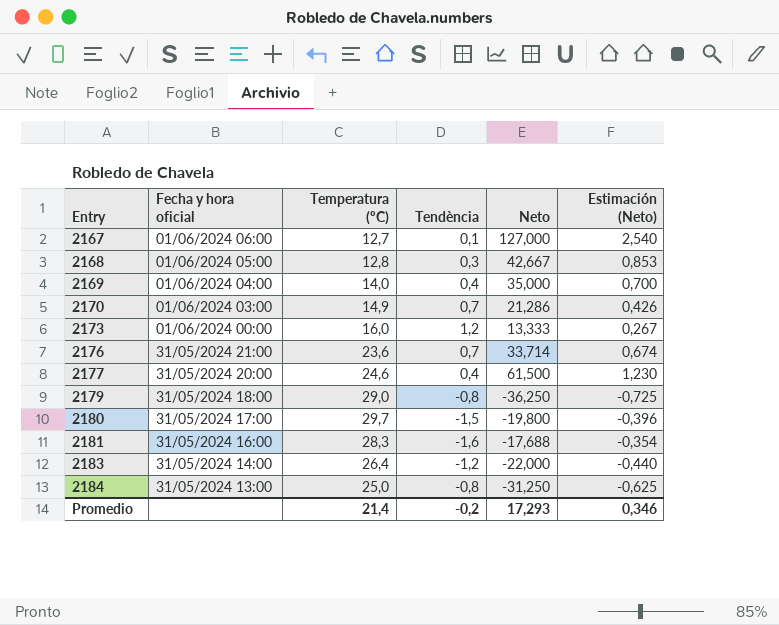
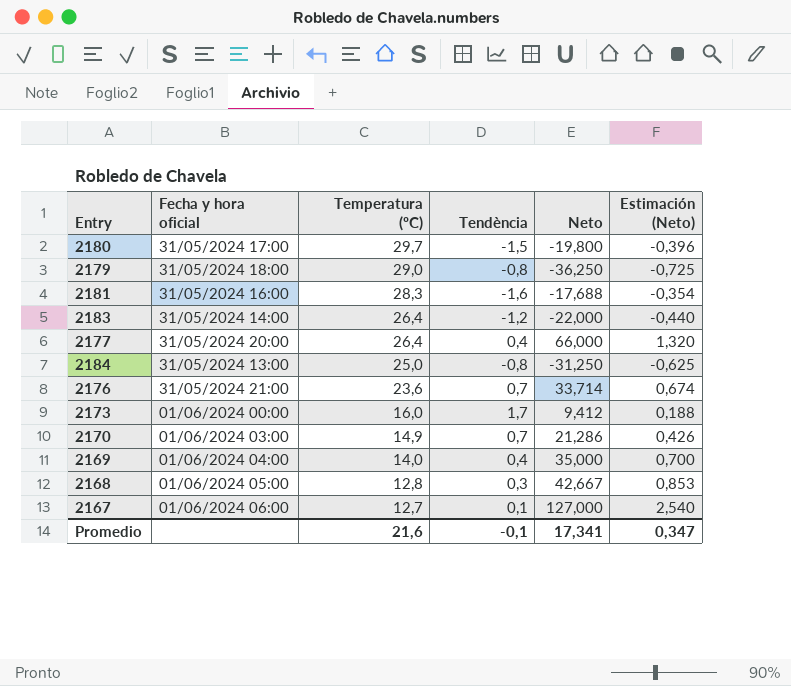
row order: Entry ascending -> Temperatura (ºC) descending
2177 | Temperatura (ºC): 24,6 -> 26,4
2177 | Neto: 61,500 -> 66,000
2177 | Estimación (Neto): 1,230 -> 1,320
2173 | Tendència: 1,2 -> 1,7
2173 | Neto: 13,333 -> 9,412
2173 | Estimación (Neto): 0,267 -> 0,188
Promedio | Temperatura (ºC): 21,4 -> 21,6
Promedio | Tendència: -0,2 -> -0,1
Promedio | Neto: 17,293 -> 17,341
Promedio | Estimación (Neto): 0,346 -> 0,347

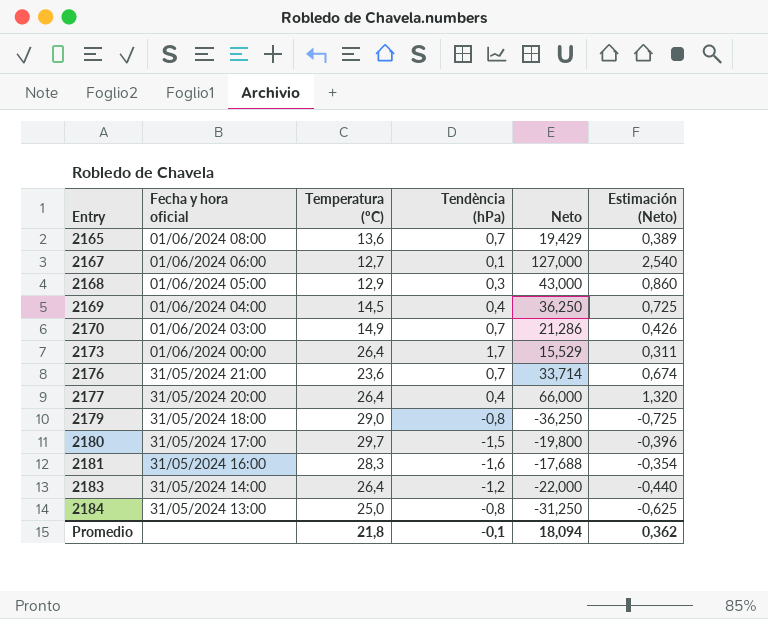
row order: Temperatura (ºC) descending -> Entry ascending
column name: Tendència -> Tendència (hPa)
row 2165: none -> 01/06/2024 08:00 | 13,6 | 0,7 | 19,429 | 0,389
2168 | Temperatura (ºC): 12,8 -> 12,9
2168 | Neto: 42,667 -> 43,000
2168 | Estimación (Neto): 0,853 -> 0,860
2169 | Temperatura (ºC): 14,0 -> 14,5
2169 | Neto: 35,000 -> 36,250
2169 | Estimación (Neto): 0,700 -> 0,725
2173 | Temperatura (ºC): 16,0 -> 26,4
2173 | Neto: 9,412 -> 15,529
2173 | Estimación (Neto): 0,188 -> 0,311
Promedio | Temperatura (ºC): 21,6 -> 21,8
Promedio | Neto: 17,341 -> 18,094
Promedio | Estimación (Neto): 0,347 -> 0,362

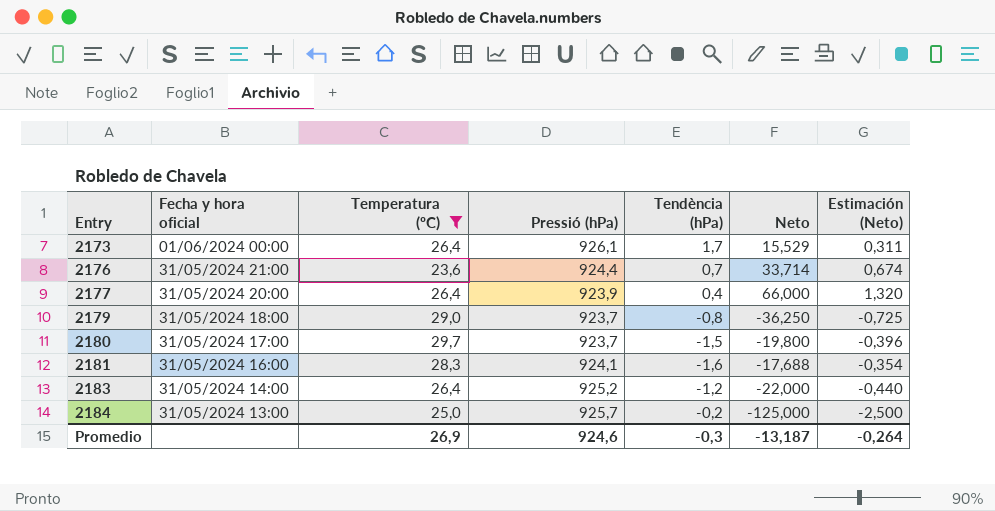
filter: none -> Temperatura (ºC) >= 23,6
column Pressió (hPa) | position: none -> 4
2184 | Tendència (hPa): -0,8 -> -0,2
2184 | Neto: -31,250 -> -125,000
2184 | Estimación (Neto): -0,625 -> -2,500
Promedio | Temperatura (ºC): 21,8 -> 26,9
Promedio | Tendència (hPa): -0,1 -> -0,3
Promedio | Neto: 18,094 -> -13,187
Promedio | Estimación (Neto): 0,362 -> -0,264

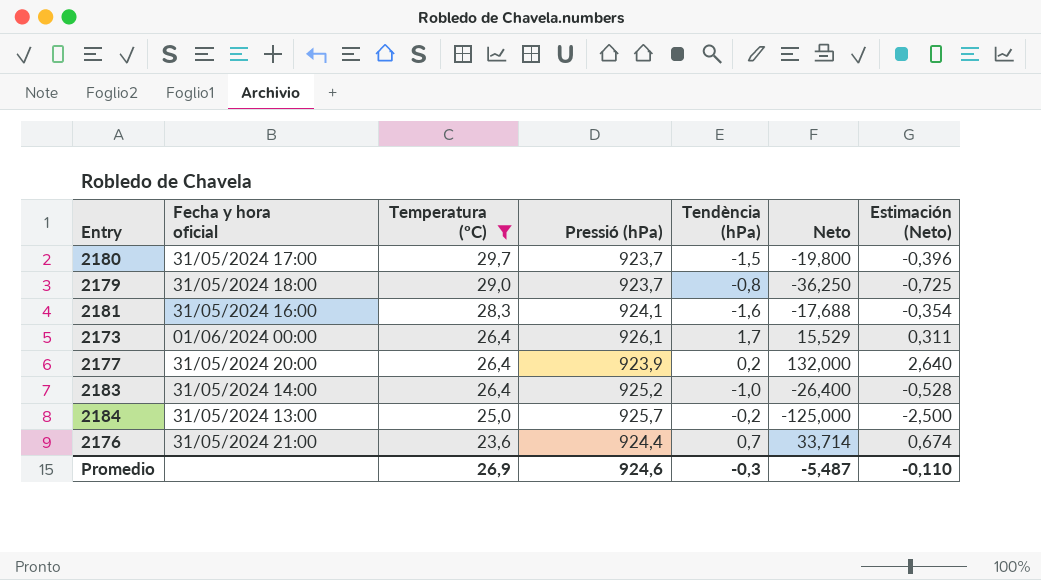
row order: Entry ascending -> Temperatura (ºC) descending
2177 | Tendència (hPa): 0,4 -> 0,2
2177 | Neto: 66,000 -> 132,000
2177 | Estimación (Neto): 1,320 -> 2,640
2183 | Tendència (hPa): -1,2 -> -1,0
2183 | Neto: -22,000 -> -26,400
2183 | Estimación (Neto): -0,440 -> -0,528
Promedio | Neto: -13,187 -> -5,487
Promedio | Estimación (Neto): -0,264 -> -0,110

